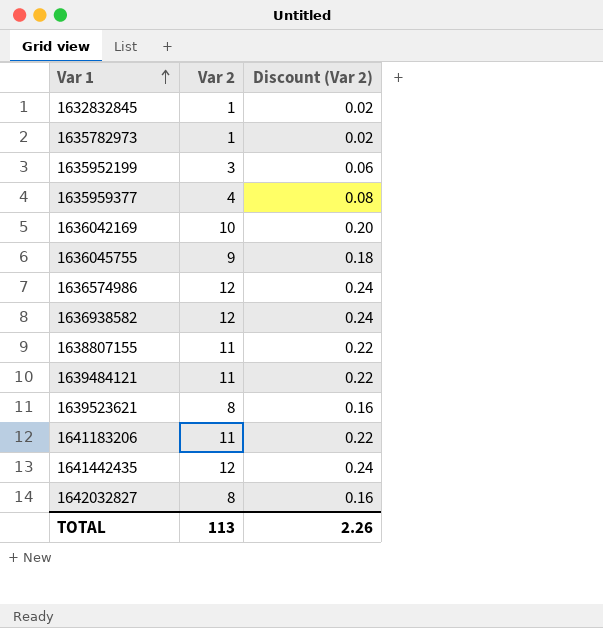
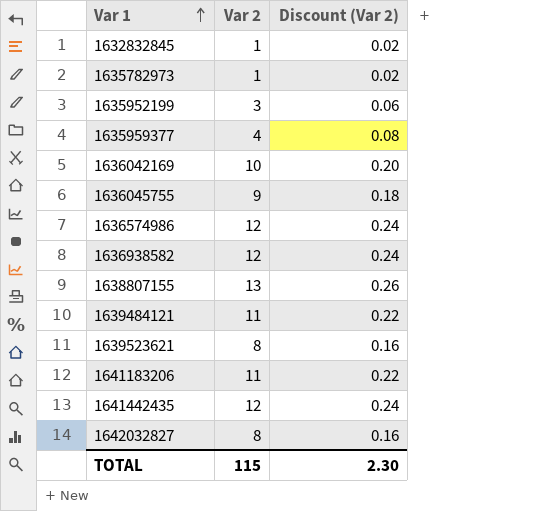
1638807155 | Var 2: 11 -> 13
1638807155 | Discount (Var 2): 0.22 -> 0.26
TOTAL | Var 2: 113 -> 115
TOTAL | Discount (Var 2): 2.26 -> 2.30

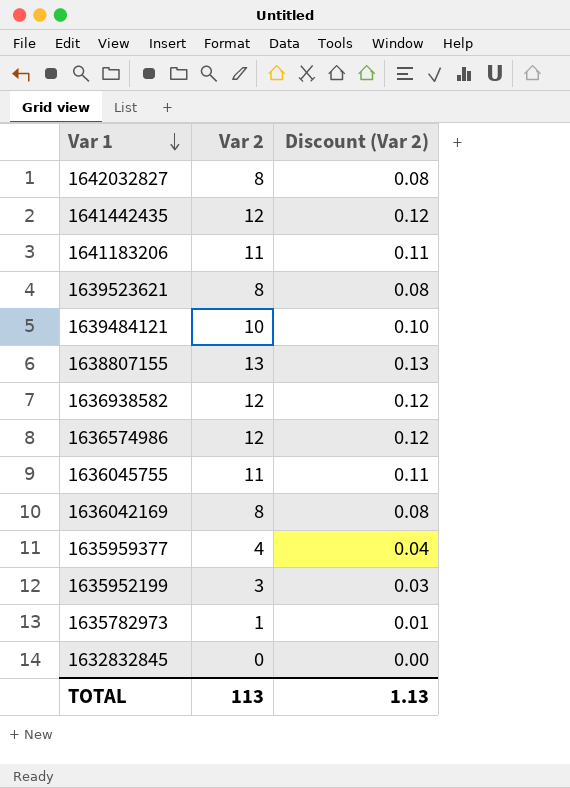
row order: Var 1 ascending -> Var 1 descending
column Discount (Var 2) | formula: [Var 2] * 0.02 -> [Var 2] * 0.01
1639484121 | Var 2: 11 -> 10
1636045755 | Var 2: 9 -> 11
1636042169 | Var 2: 10 -> 8
1632832845 | Var 2: 1 -> 0
TOTAL | Var 2: 115 -> 113
TOTAL | Discount (Var 2): 2.30 -> 1.13

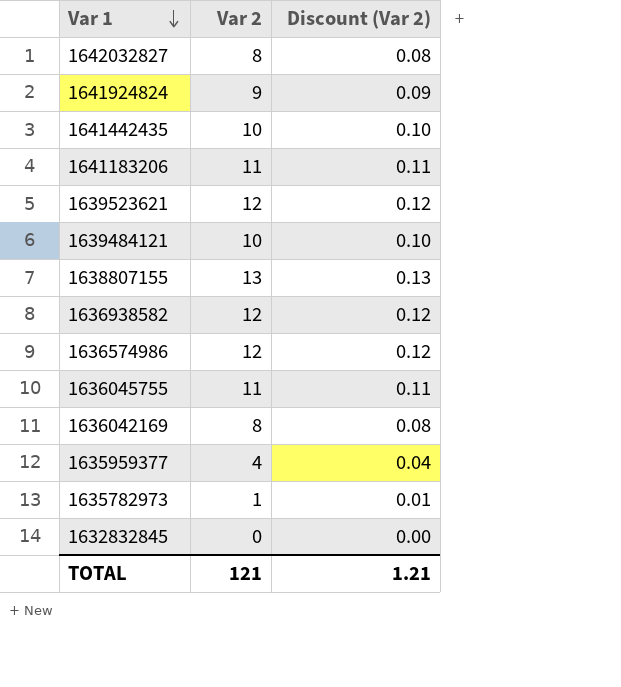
row 1635952199: 3 | 0.03 -> none
row 1641924824: none -> 9 | 0.09
1641442435 | Var 2: 12 -> 10
1641442435 | Discount (Var 2): 0.12 -> 0.10
1639523621 | Var 2: 8 -> 12
1639523621 | Discount (Var 2): 0.08 -> 0.12
TOTAL | Var 2: 113 -> 121
TOTAL | Discount (Var 2): 1.13 -> 1.21

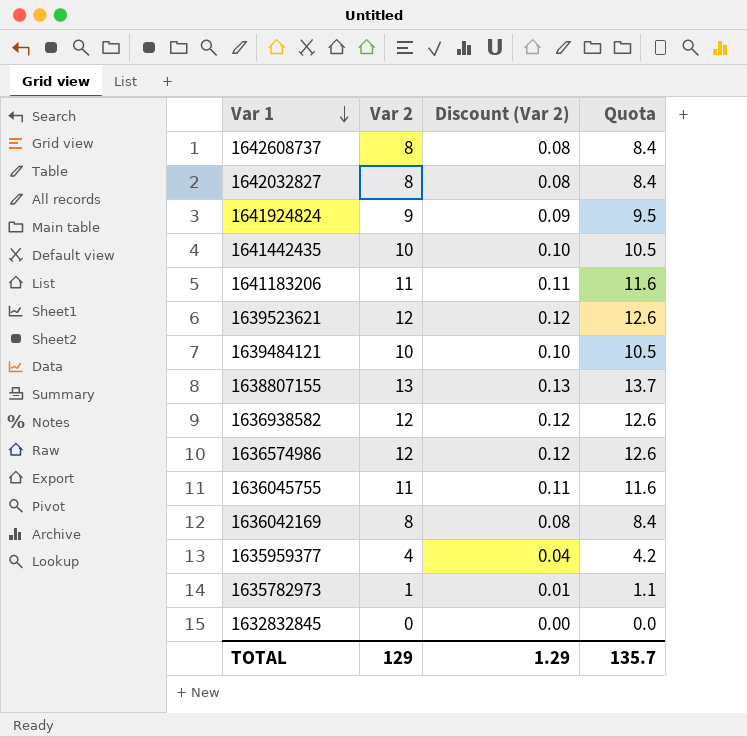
column Quota | formula: none -> [Var 2] * 1.05
row 1642608737: none -> 8 | 0.08 | 8.4
TOTAL | Var 2: 121 -> 129
TOTAL | Discount (Var 2): 1.21 -> 1.29

